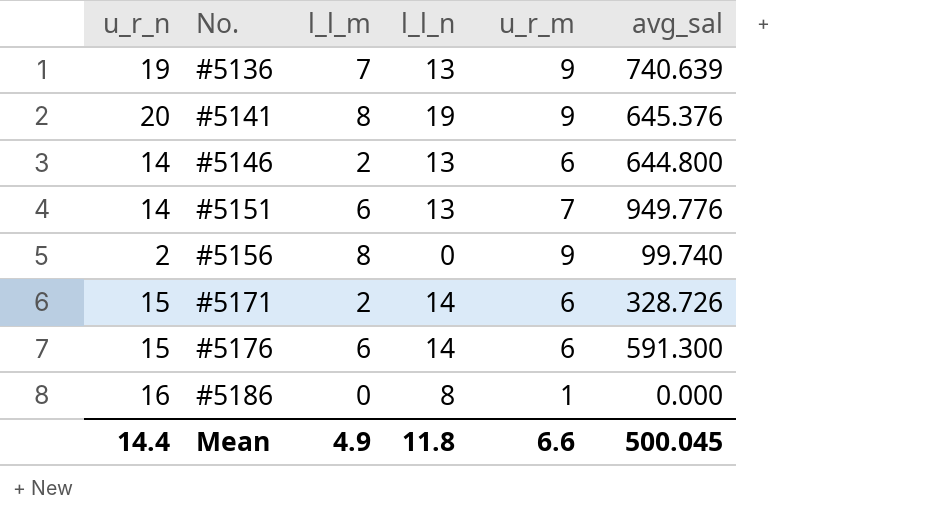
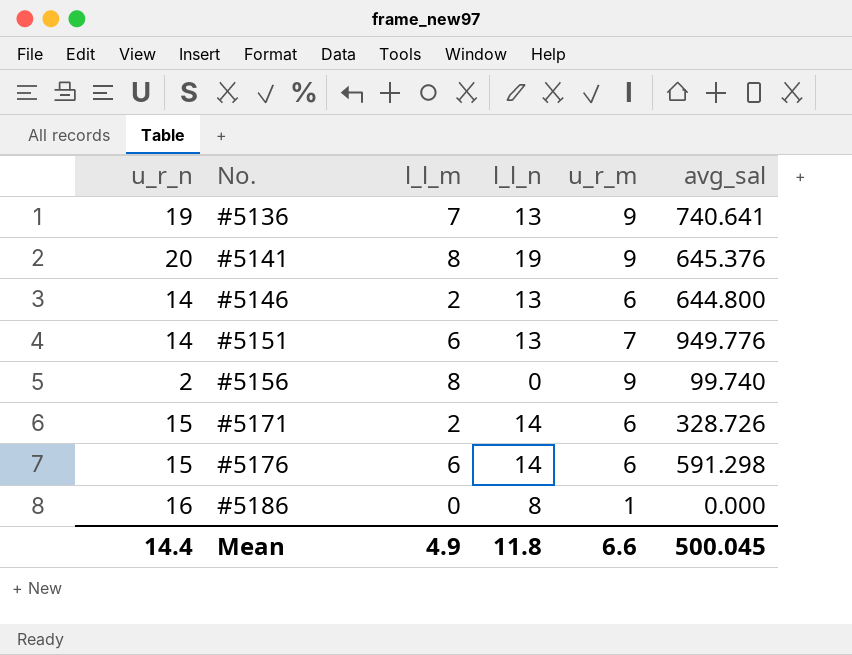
#5136 | avg_sal: 740.639 -> 740.641
#5176 | avg_sal: 591.300 -> 591.298

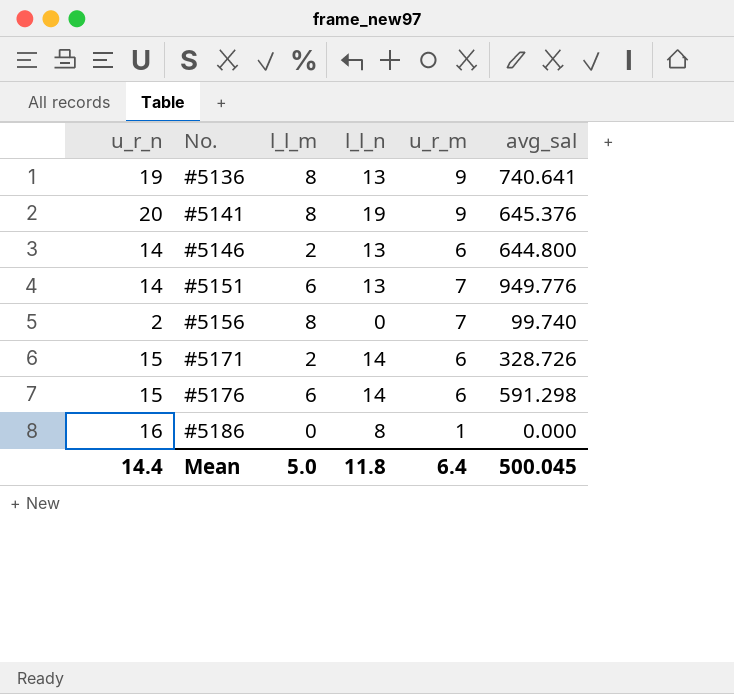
#5136 | l_l_m: 7 -> 8
#5156 | u_r_m: 9 -> 7
Mean | l_l_m: 4.9 -> 5.0
Mean | u_r_m: 6.6 -> 6.4

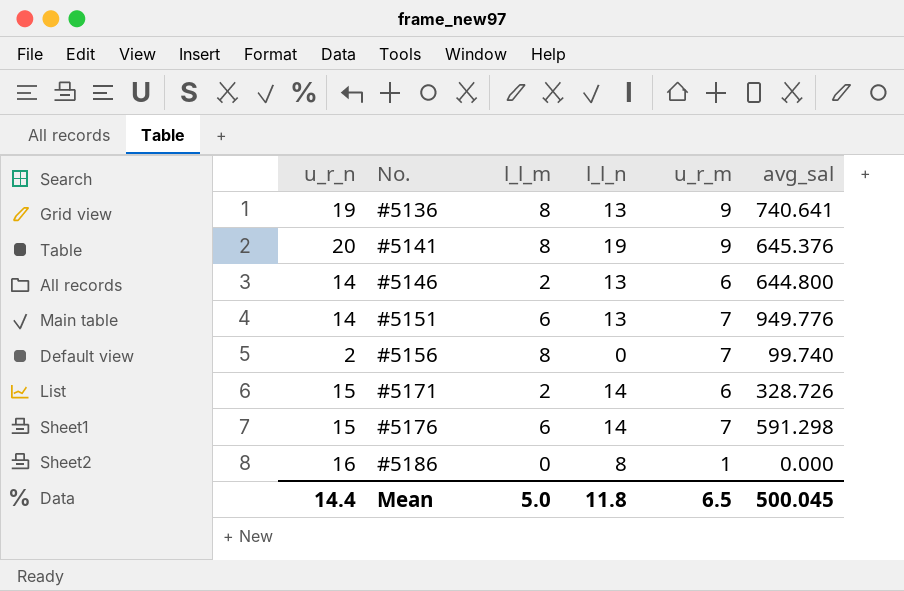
#5176 | u_r_m: 6 -> 7
Mean | u_r_m: 6.4 -> 6.5

